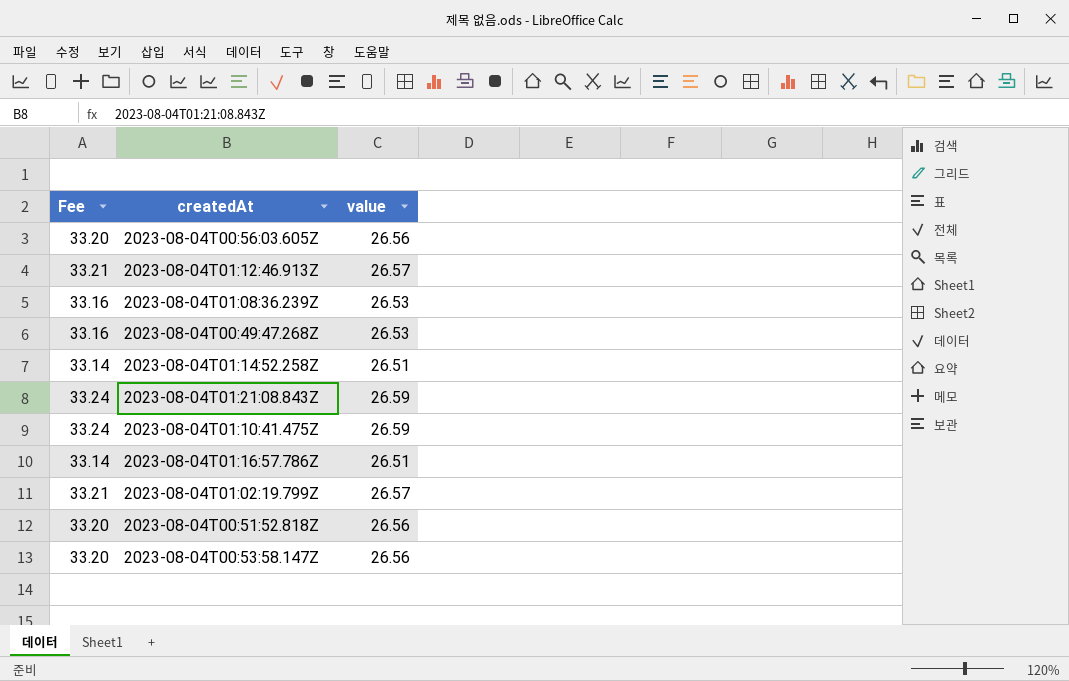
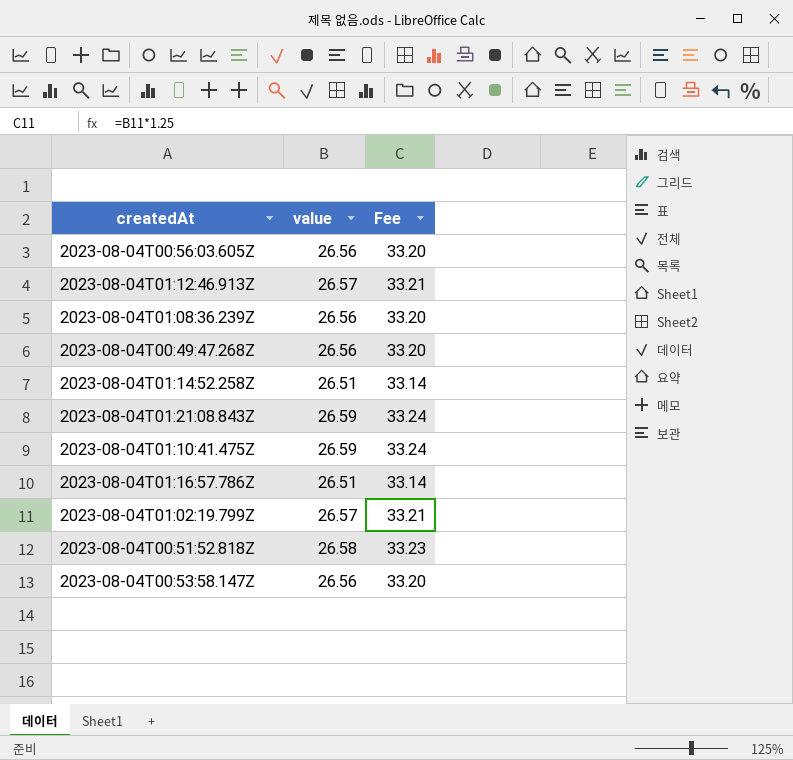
column Fee | position: 1 -> 3
2023-08-04T01:08:36.239Z | value: 26.53 -> 26.56
2023-08-04T01:08:36.239Z | Fee: 33.16 -> 33.20
2023-08-04T00:49:47.268Z | value: 26.53 -> 26.56
2023-08-04T00:49:47.268Z | Fee: 33.16 -> 33.20
2023-08-04T00:51:52.818Z | value: 26.56 -> 26.58
2023-08-04T00:51:52.818Z | Fee: 33.20 -> 33.23

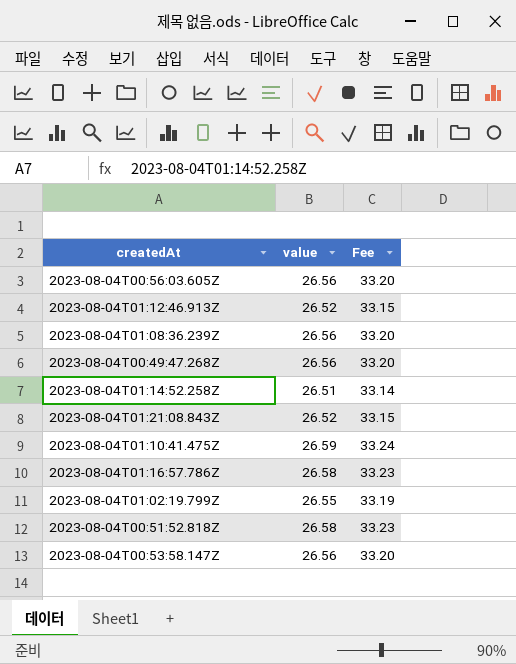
2023-08-04T01:12:46.913Z | value: 26.57 -> 26.52
2023-08-04T01:12:46.913Z | Fee: 33.21 -> 33.15
2023-08-04T01:21:08.843Z | value: 26.59 -> 26.52
2023-08-04T01:21:08.843Z | Fee: 33.24 -> 33.15
2023-08-04T01:16:57.786Z | value: 26.51 -> 26.58
2023-08-04T01:16:57.786Z | Fee: 33.14 -> 33.23
2023-08-04T01:02:19.799Z | value: 26.57 -> 26.55
2023-08-04T01:02:19.799Z | Fee: 33.21 -> 33.19

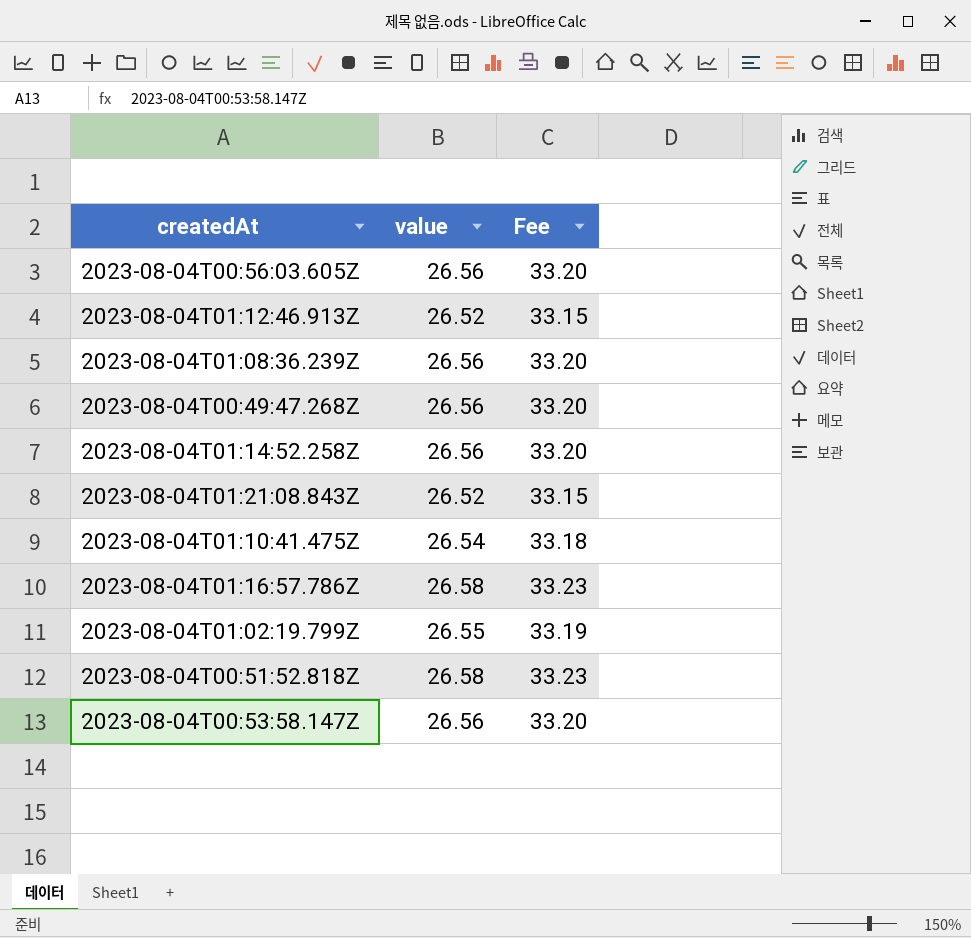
2023-08-04T01:14:52.258Z | value: 26.51 -> 26.56
2023-08-04T01:14:52.258Z | Fee: 33.14 -> 33.20
2023-08-04T01:10:41.475Z | value: 26.59 -> 26.54
2023-08-04T01:10:41.475Z | Fee: 33.24 -> 33.18

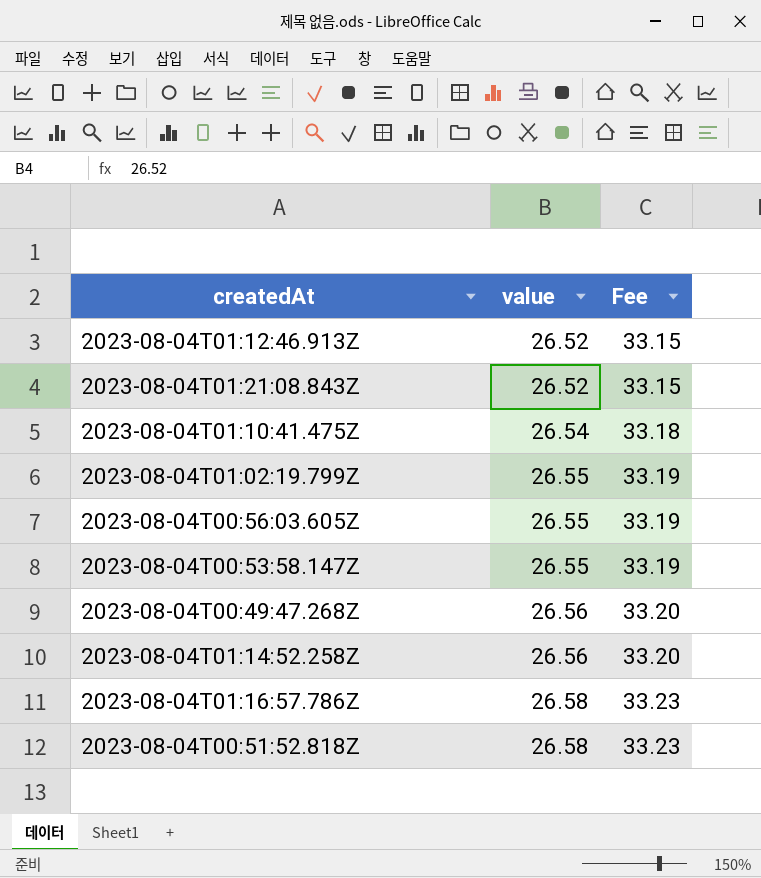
row order: none -> value ascending
row 2023-08-04T01:08:36.239Z: 26.56 | 33.20 -> none
2023-08-04T00:56:03.605Z | value: 26.56 -> 26.55
2023-08-04T00:56:03.605Z | Fee: 33.20 -> 33.19
2023-08-04T00:53:58.147Z | value: 26.56 -> 26.55
2023-08-04T00:53:58.147Z | Fee: 33.20 -> 33.19

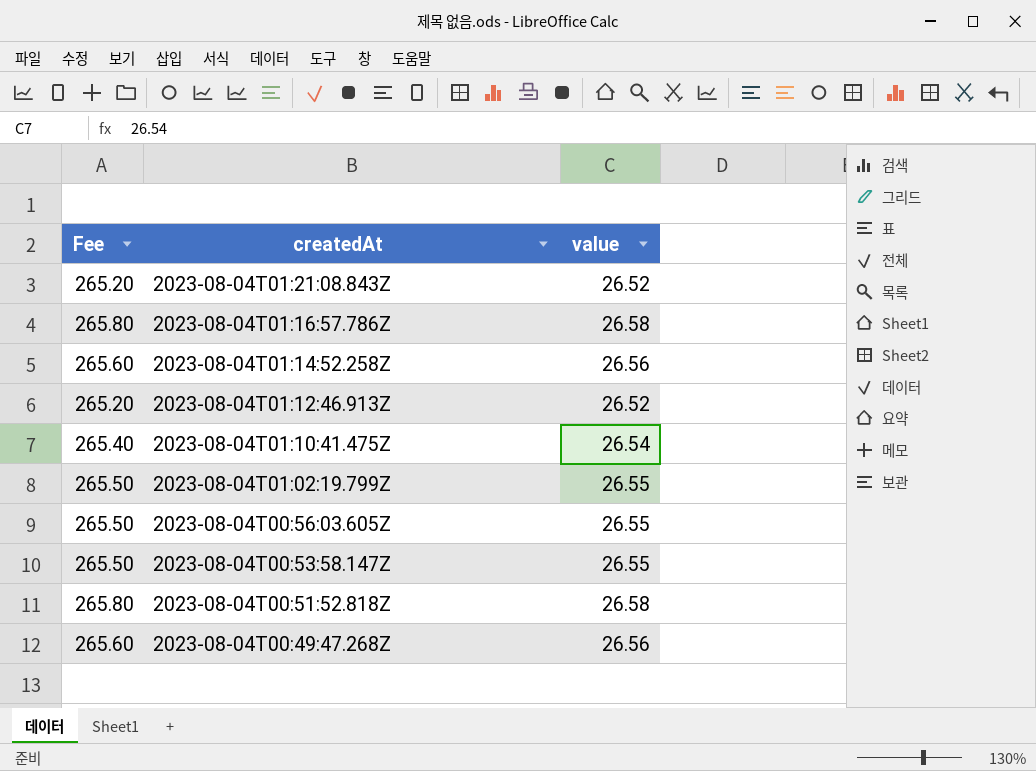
row order: value ascending -> createdAt descending
column Fee | formula: [value] * 1.25 -> [value] * 10
column Fee | position: 3 -> 1

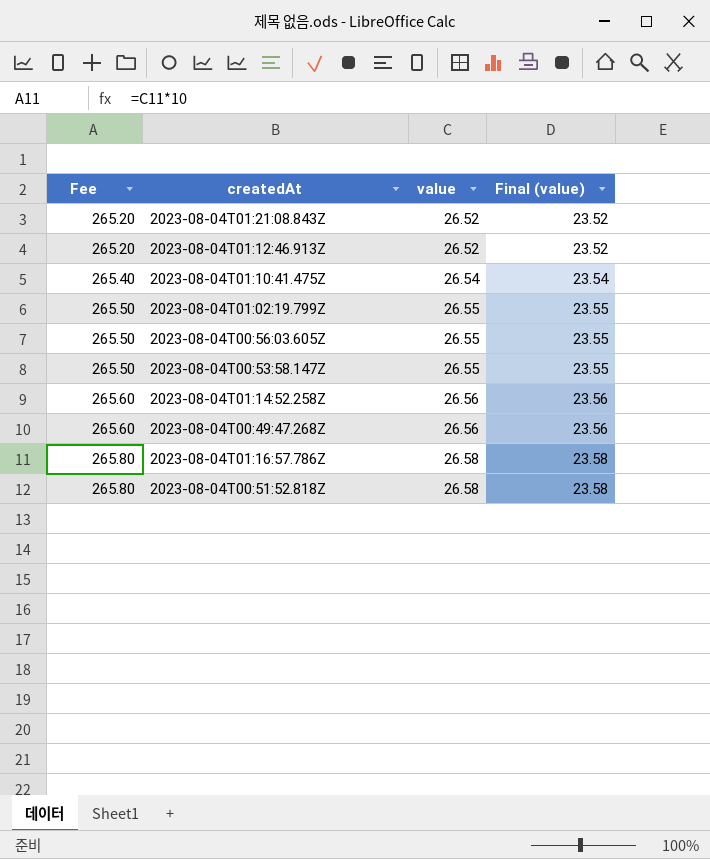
row order: createdAt descending -> Fee ascending
column Final (value) | formula: none -> [value] - 3

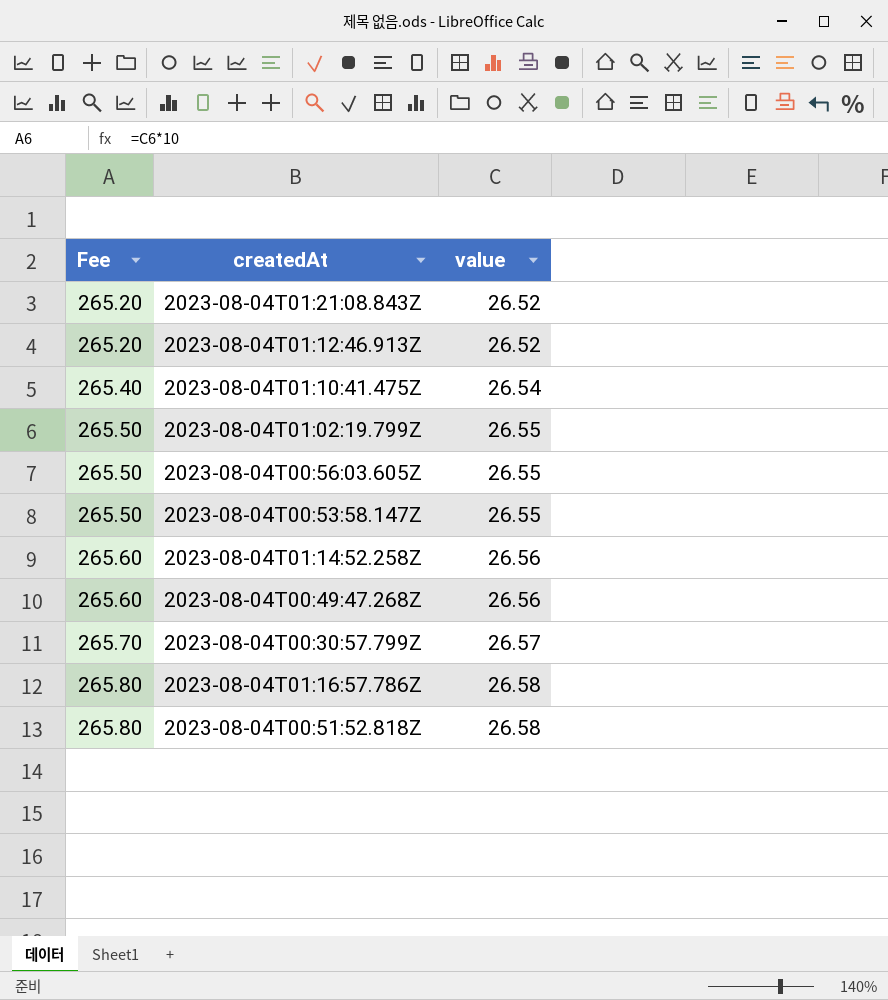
column Final (value) | formula: [value] - 3 -> none
row 2023-08-04T00:30:57.799Z: none -> 265.70 | 26.57

